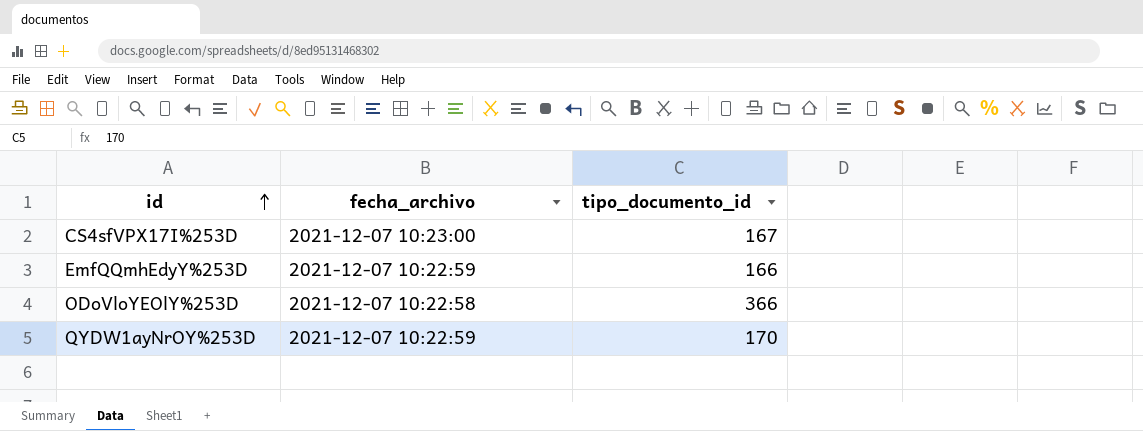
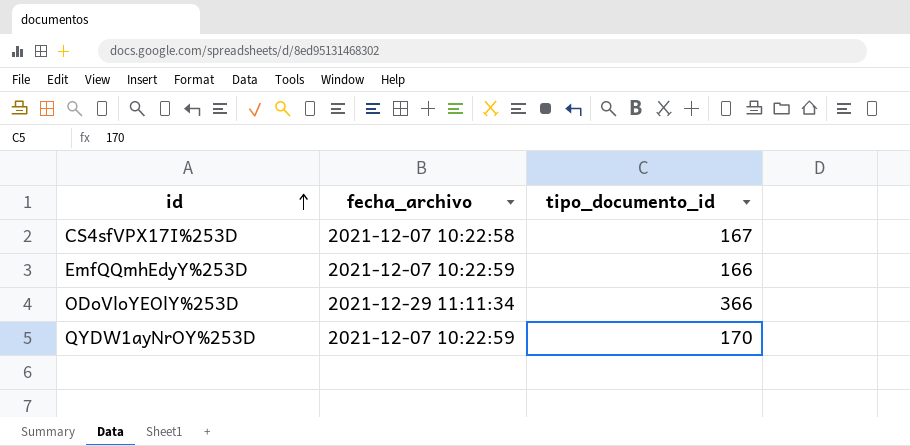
CS4sfVPX17I%253D | fecha_archivo: 2021-12-07 10:23:00 -> 2021-12-07 10:22:58
ODoVloYEOlY%253D | fecha_archivo: 2021-12-07 10:22:58 -> 2021-12-29 11:11:34

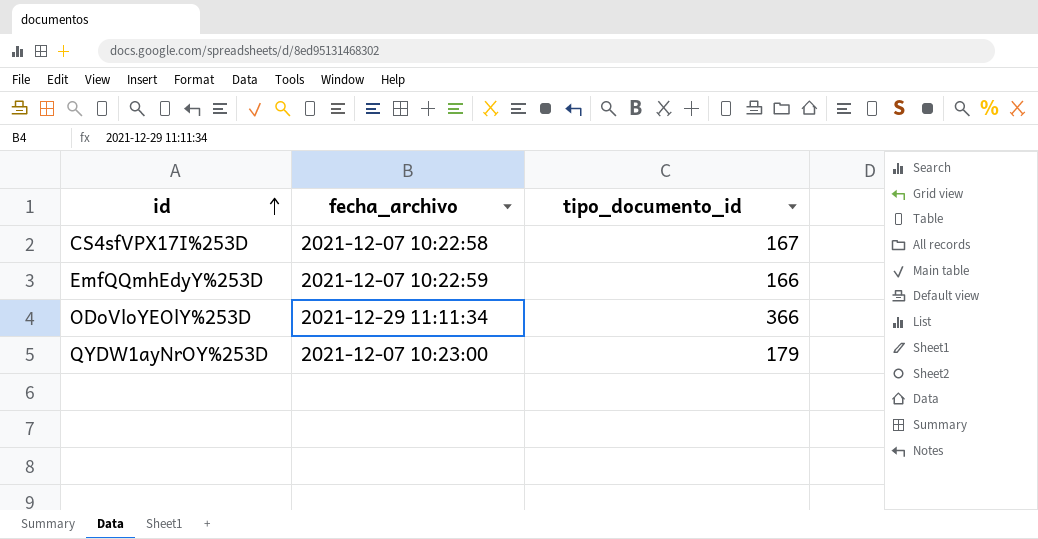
QYDW1ayNrOY%253D | fecha_archivo: 2021-12-07 10:22:59 -> 2021-12-07 10:23:00
QYDW1ayNrOY%253D | tipo_documento_id: 170 -> 179

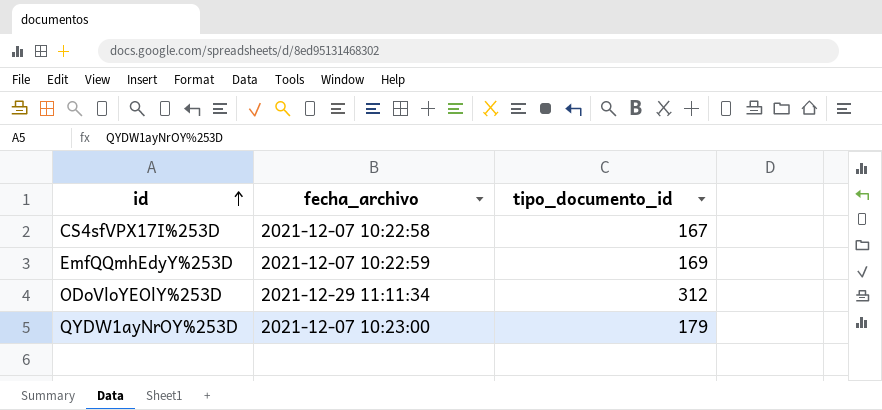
EmfQQmhEdyY%253D | tipo_documento_id: 166 -> 169
ODoVloYEOlY%253D | tipo_documento_id: 366 -> 312

